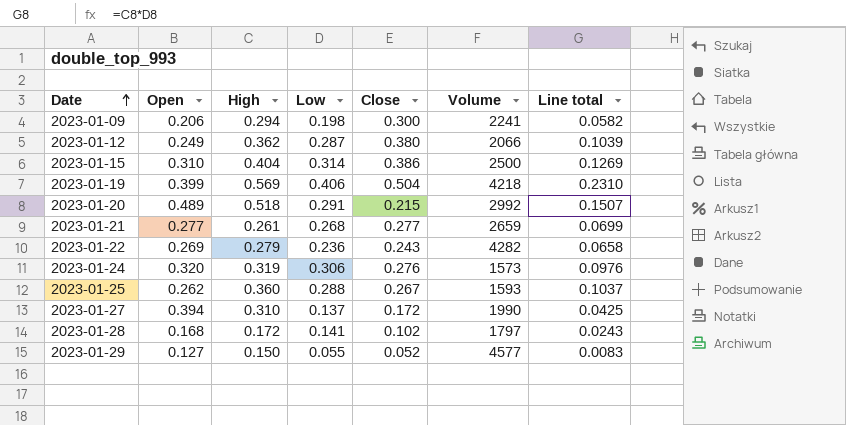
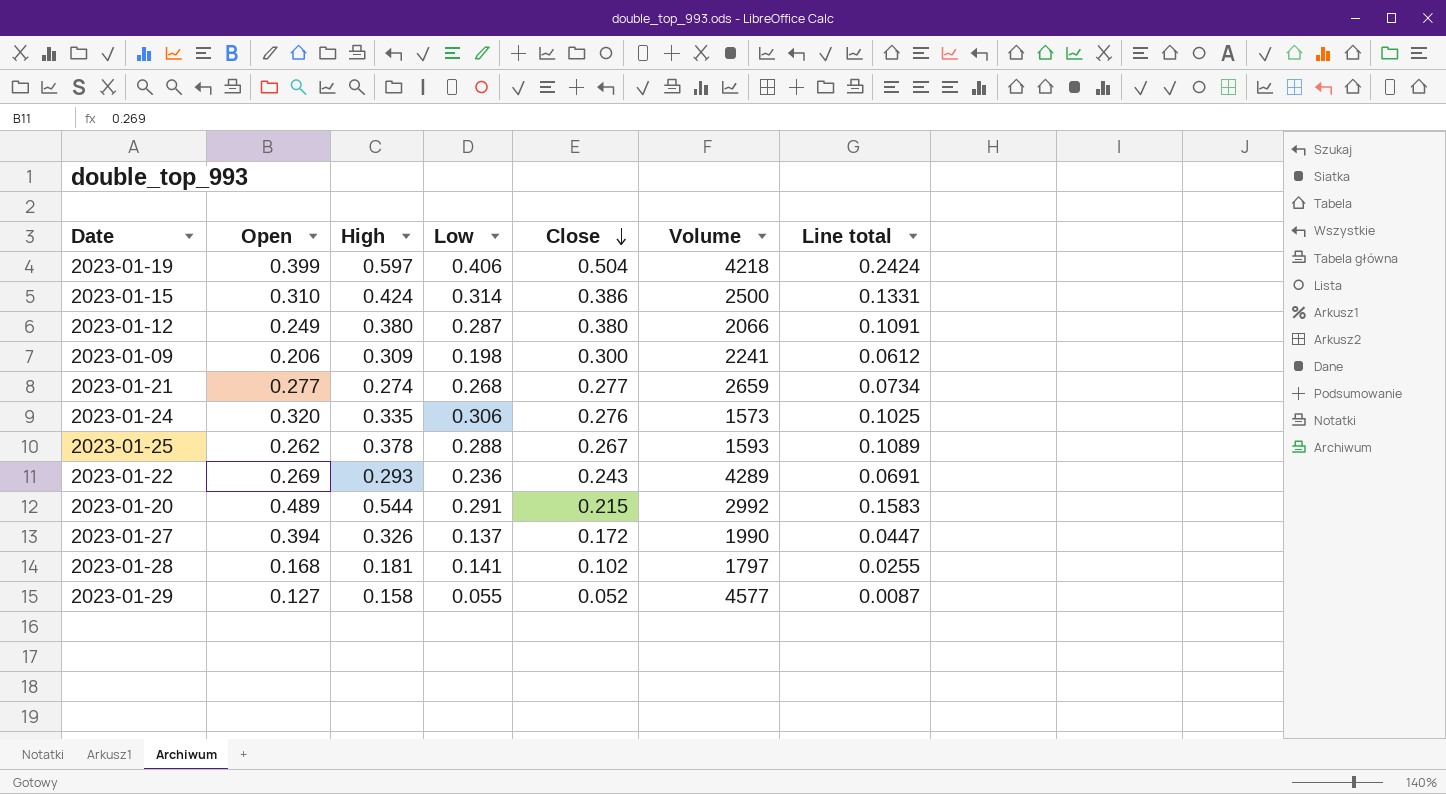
row order: Date ascending -> Close descending
2023-01-19 | High: 0.569 -> 0.597
2023-01-19 | Line total: 0.2310 -> 0.2424
2023-01-15 | High: 0.404 -> 0.424
2023-01-15 | Line total: 0.1269 -> 0.1331
2023-01-12 | High: 0.362 -> 0.380
2023-01-12 | Line total: 0.1039 -> 0.1091
2023-01-09 | High: 0.294 -> 0.309
2023-01-09 | Line total: 0.0582 -> 0.0612
2023-01-21 | High: 0.261 -> 0.274
2023-01-21 | Line total: 0.0699 -> 0.0734
2023-01-24 | High: 0.319 -> 0.335
2023-01-24 | Line total: 0.0976 -> 0.1025
2023-01-25 | High: 0.360 -> 0.378
2023-01-25 | Line total: 0.1037 -> 0.1089
2023-01-22 | High: 0.279 -> 0.293
2023-01-22 | Volume: 4282 -> 4289
2023-01-22 | Line total: 0.0658 -> 0.0691
2023-01-20 | High: 0.518 -> 0.544
2023-01-20 | Line total: 0.1507 -> 0.1583
2023-01-27 | High: 0.310 -> 0.326
2023-01-27 | Line total: 0.0425 -> 0.0447
2023-01-28 | High: 0.172 -> 0.181
2023-01-28 | Line total: 0.0243 -> 0.0255
2023-01-29 | High: 0.150 -> 0.158
2023-01-29 | Line total: 0.0083 -> 0.0087

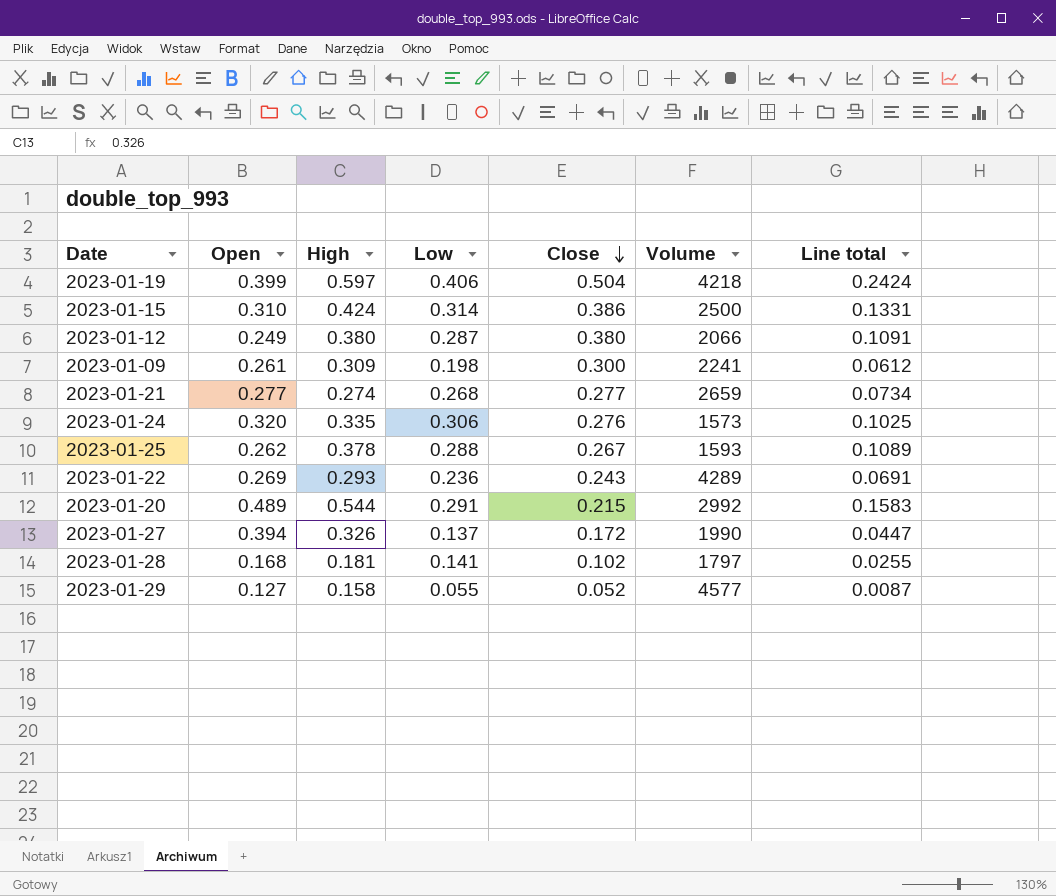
2023-01-09 | Open: 0.206 -> 0.261

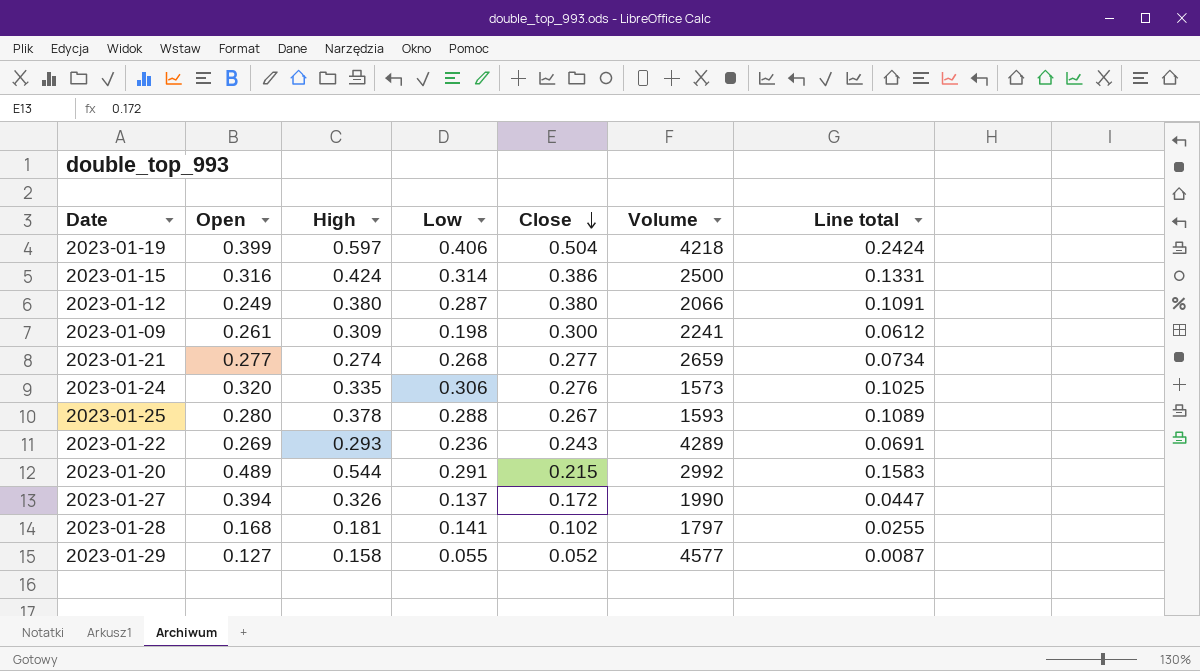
2023-01-15 | Open: 0.310 -> 0.316
2023-01-25 | Open: 0.262 -> 0.280

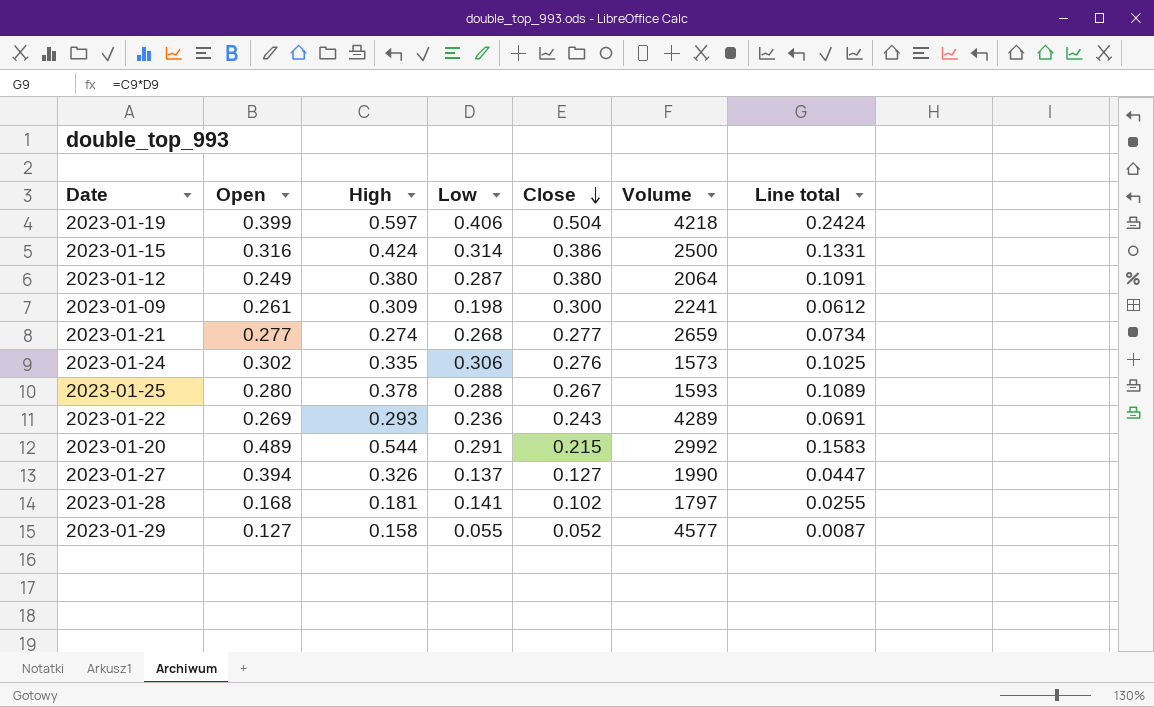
2023-01-12 | Volume: 2066 -> 2064
2023-01-24 | Open: 0.320 -> 0.302
2023-01-27 | Close: 0.172 -> 0.127

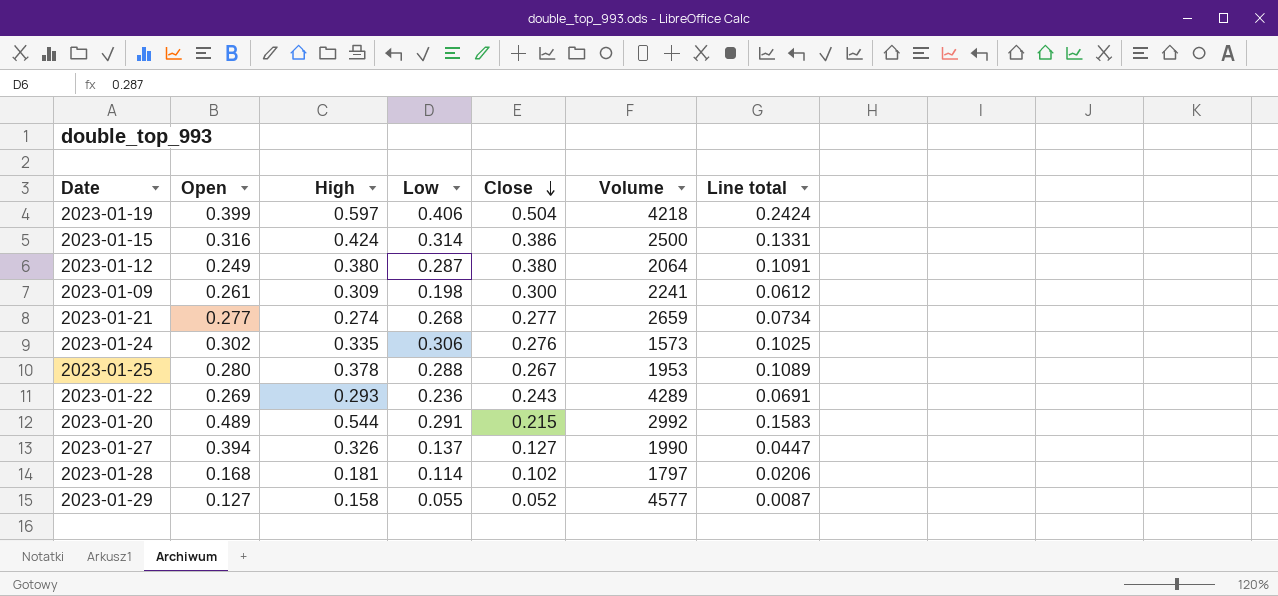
2023-01-25 | Volume: 1593 -> 1953
2023-01-28 | Low: 0.141 -> 0.114
2023-01-28 | Line total: 0.0255 -> 0.0206

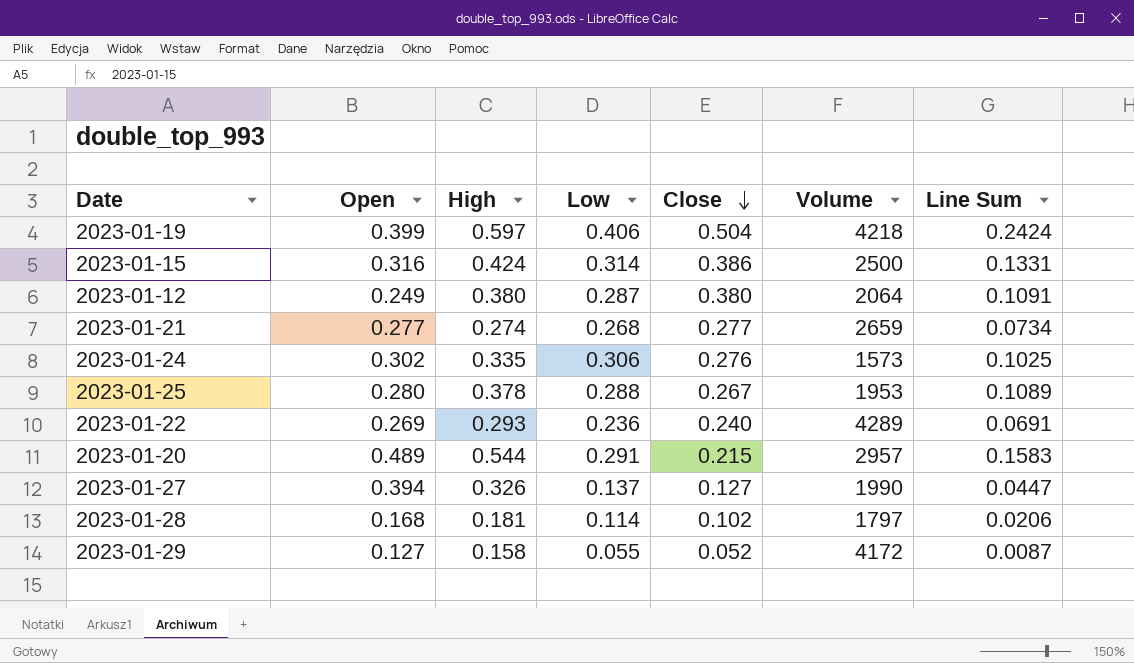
column name: Line total -> Line Sum
row 2023-01-09: 0.261 | 0.309 | 0.198 | 0.300 | 2241 | 0.0612 -> none
2023-01-22 | Close: 0.243 -> 0.240
2023-01-20 | Volume: 2992 -> 2957
2023-01-29 | Volume: 4577 -> 4172

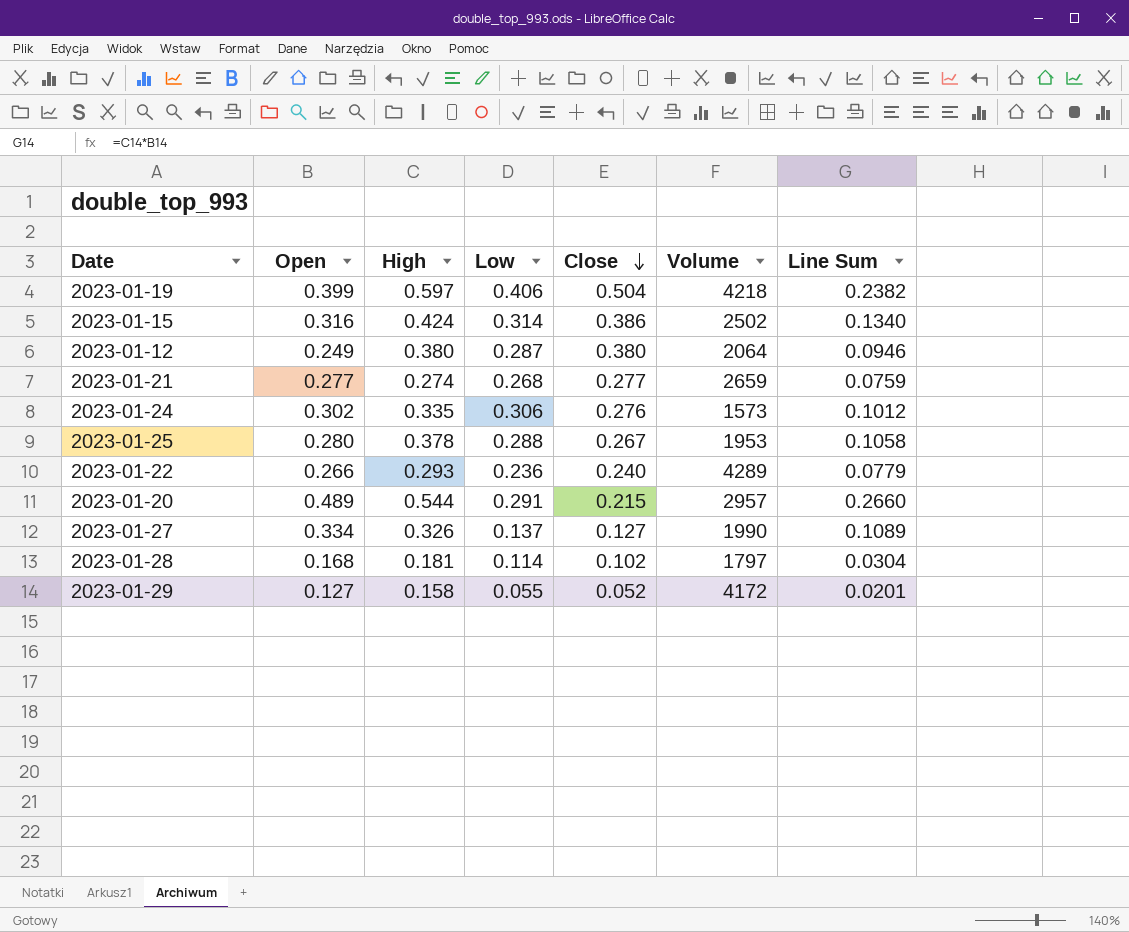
column Line Sum | formula: [High] * [Low] -> [Open] * [High]
2023-01-15 | Volume: 2500 -> 2502
2023-01-22 | Open: 0.269 -> 0.266
2023-01-27 | Open: 0.394 -> 0.334

